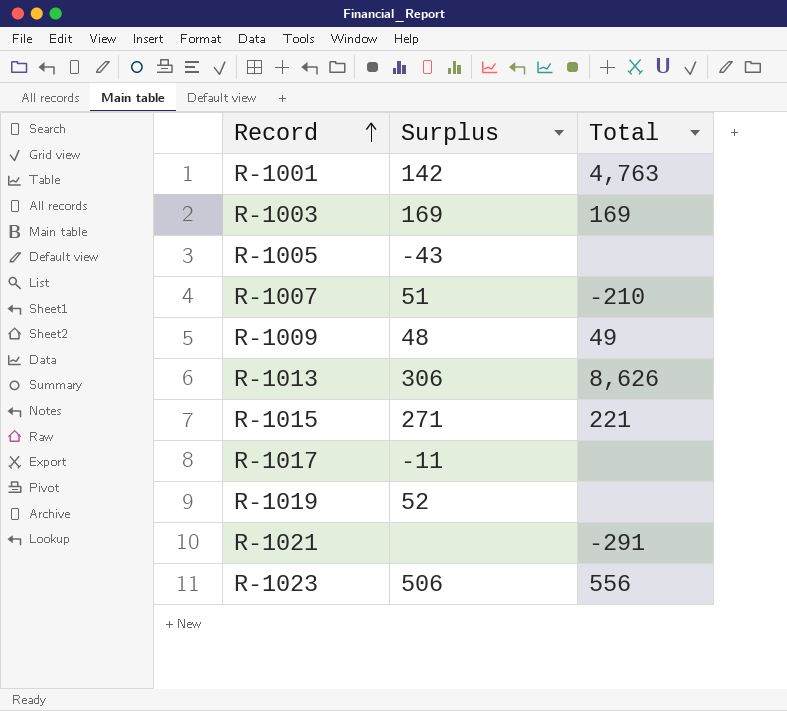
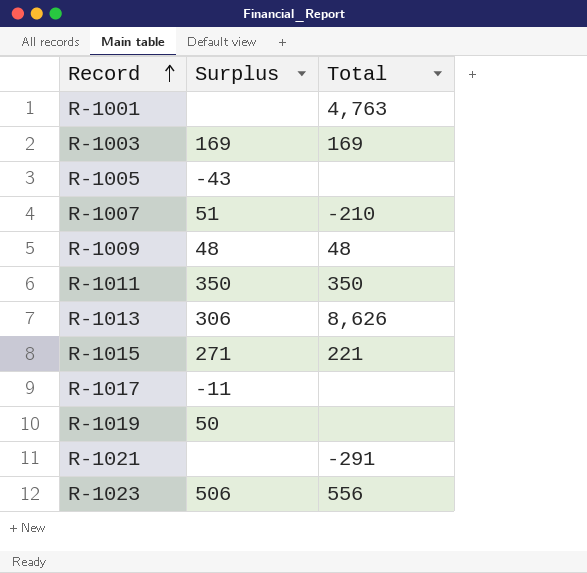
R-1001 | Surplus: 142 -> none
R-1009 | Total: 49 -> 48
row R-1011: none -> 350 | 350
R-1019 | Surplus: 52 -> 50

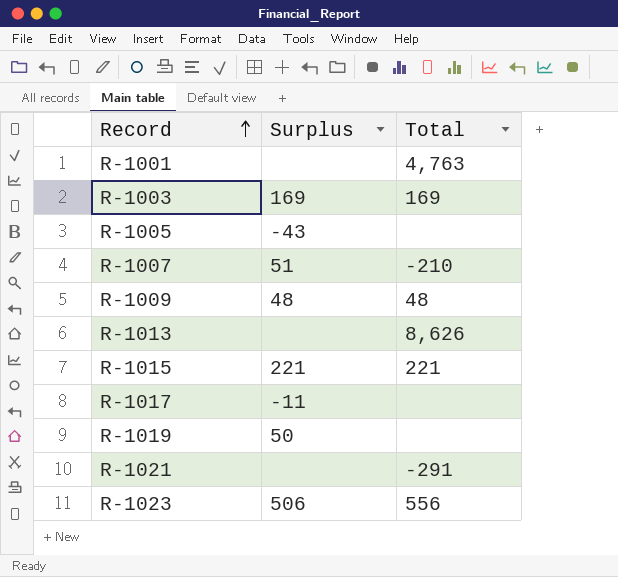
row R-1011: 350 | 350 -> none
R-1013 | Surplus: 306 -> none
R-1015 | Surplus: 271 -> 221

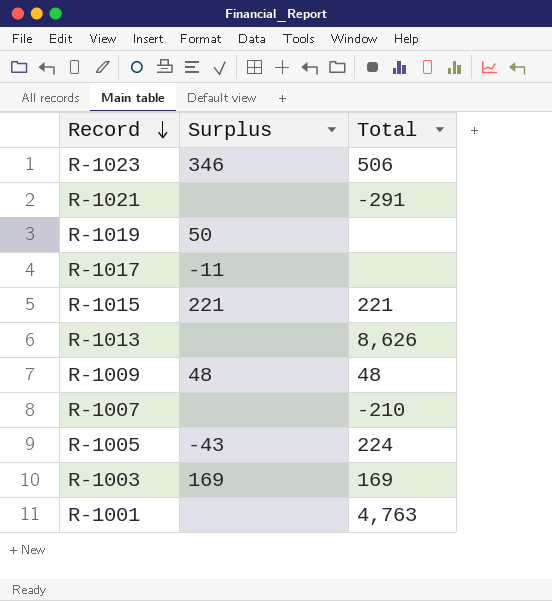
row order: Record ascending -> Record descending
R-1023 | Surplus: 506 -> 346
R-1023 | Total: 556 -> 506
R-1007 | Surplus: 51 -> none
R-1005 | Total: none -> 224

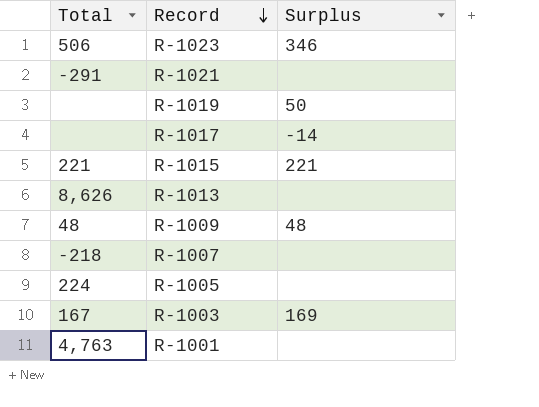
column Total | position: 3 -> 1
R-1017 | Surplus: -11 -> -14
R-1007 | Total: -210 -> -218
R-1005 | Surplus: -43 -> none
R-1003 | Total: 169 -> 167

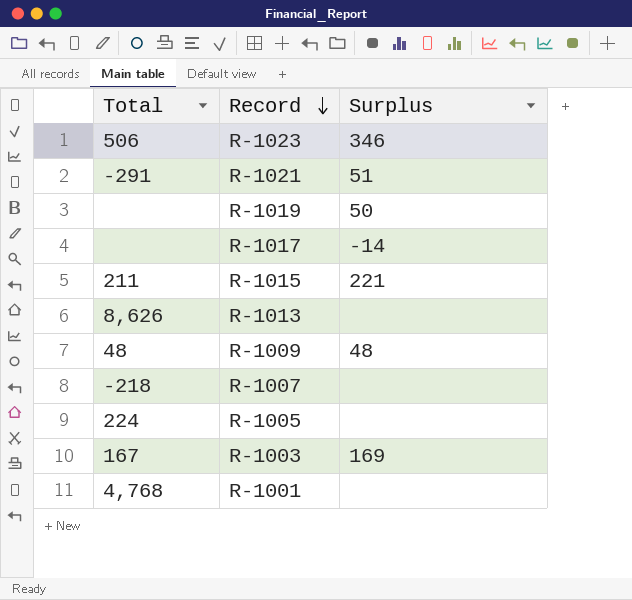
R-1021 | Surplus: none -> 51
R-1015 | Total: 221 -> 211
R-1001 | Total: 4,763 -> 4,768

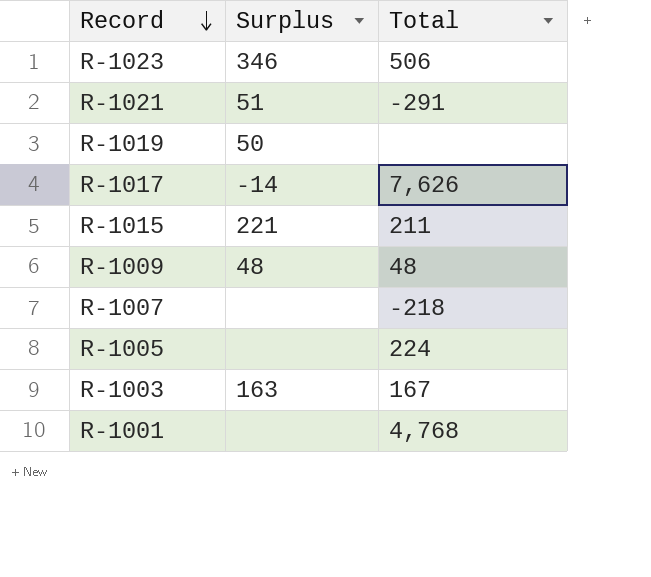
column Total | position: 1 -> 3
row R-1013: 8,626 | none -> none
R-1017 | Total: none -> 7,626
R-1003 | Surplus: 169 -> 163

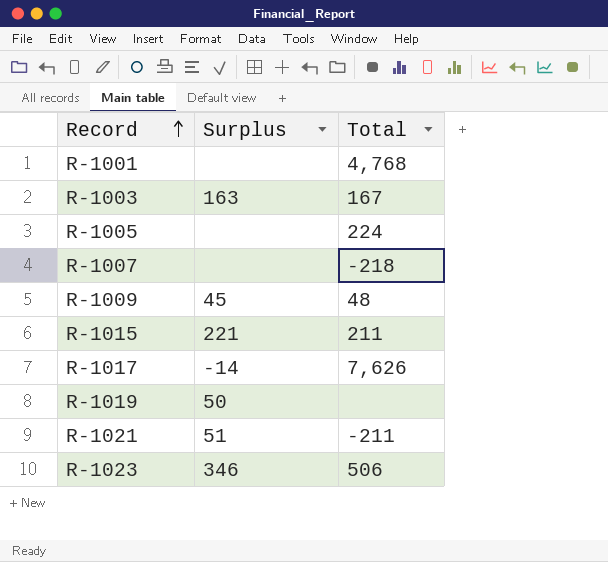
row order: Record descending -> Record ascending
R-1009 | Surplus: 48 -> 45
R-1021 | Total: -291 -> -211

